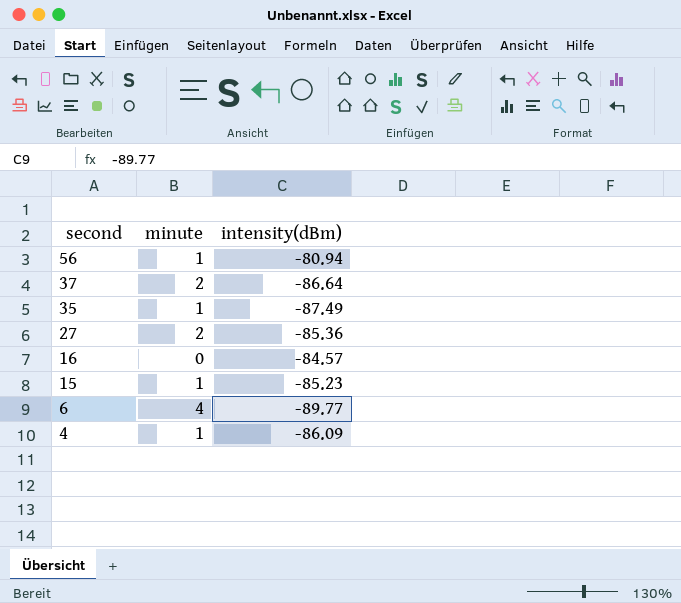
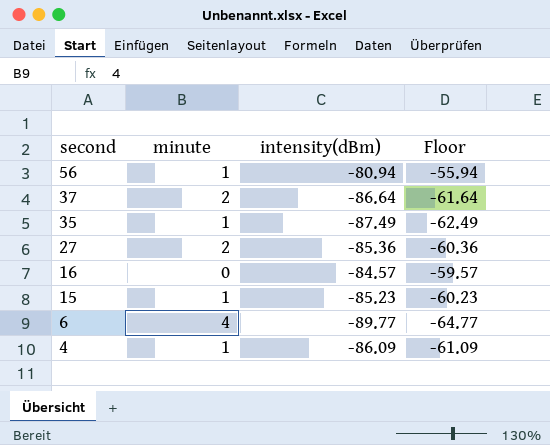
column Floor | formula: none -> [intensity(dBm)] + 25

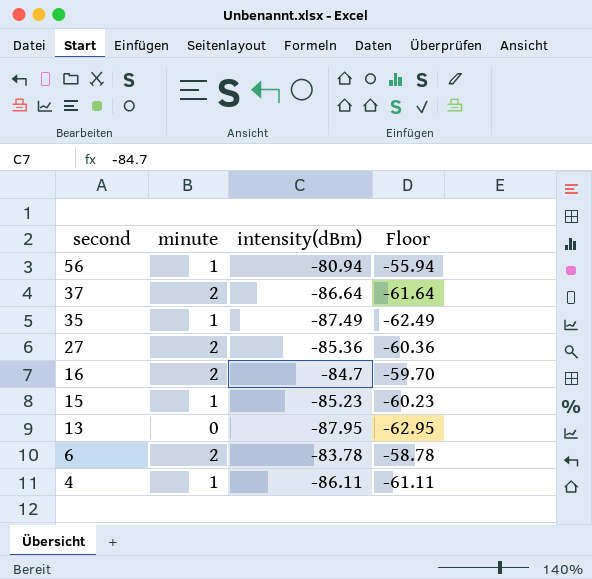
16 | minute: 0 -> 2
16 | intensity(dBm): -84.57 -> -84.7
16 | Floor: -59.57 -> -59.70
row 13: none -> 0 | -87.95 | -62.95
6 | minute: 4 -> 2
6 | intensity(dBm): -89.77 -> -83.78
6 | Floor: -64.77 -> -58.78
4 | intensity(dBm): -86.09 -> -86.11
4 | Floor: -61.09 -> -61.11

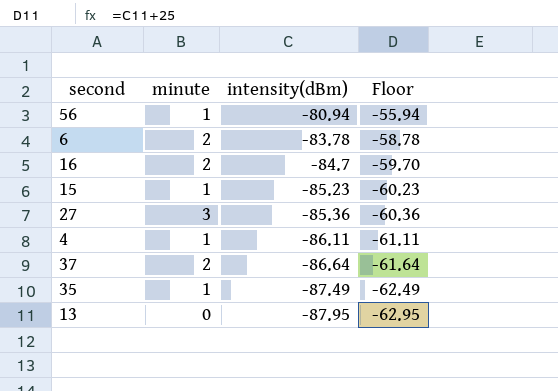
row order: second descending -> intensity(dBm) descending
27 | minute: 2 -> 3

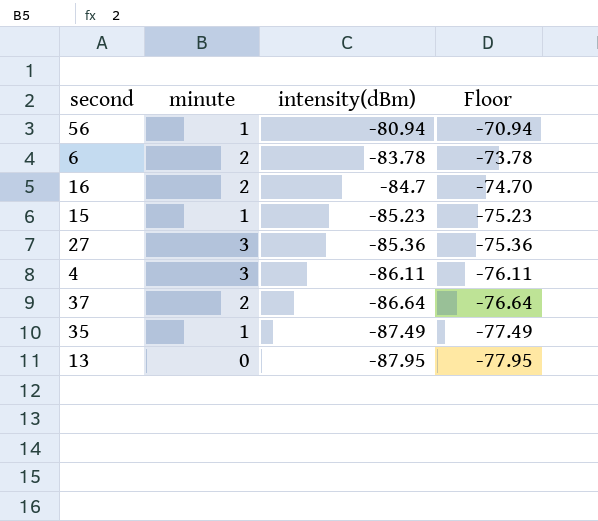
column Floor | formula: [intensity(dBm)] + 25 -> [intensity(dBm)] + 10
4 | minute: 1 -> 3

